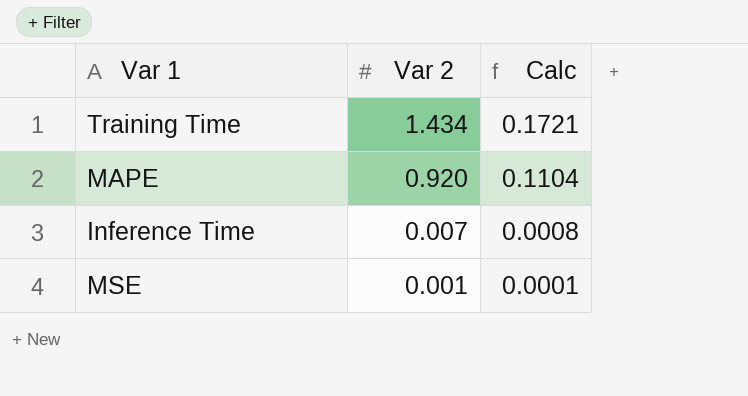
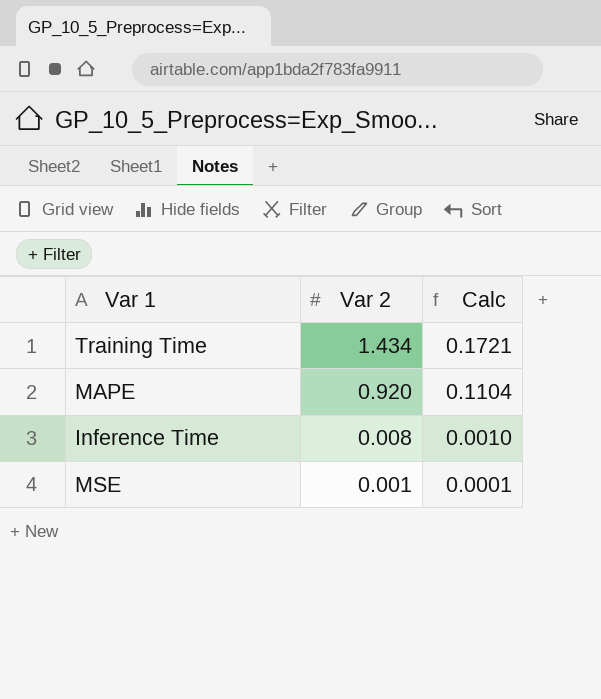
Inference Time | Var 2: 0.007 -> 0.008
Inference Time | Calc: 0.0008 -> 0.0010

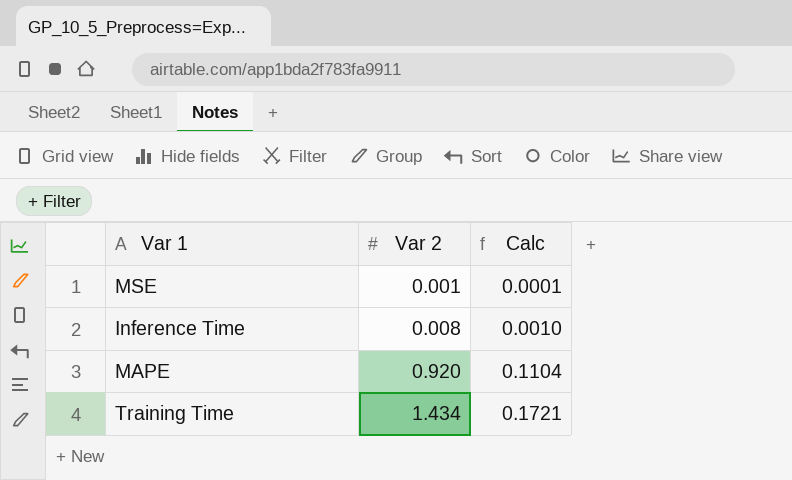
row order: Var 2 descending -> Var 2 ascending

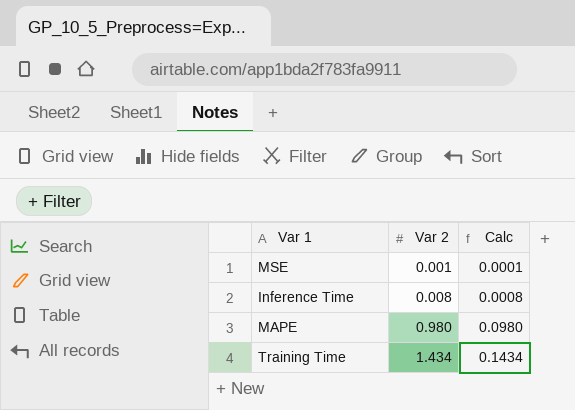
column Calc | formula: [Var 2] * 0.12 -> [Var 2] * 0.1
MAPE | Var 2: 0.920 -> 0.980

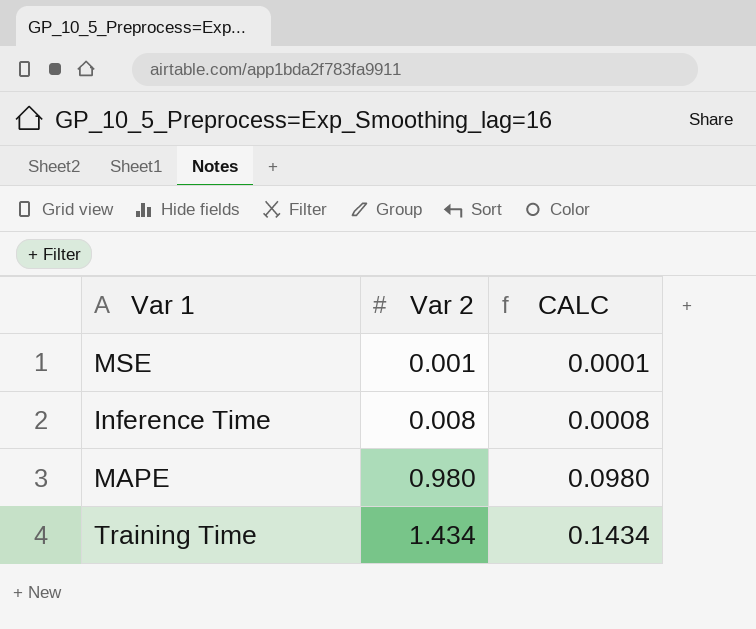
column name: Calc -> CALC

